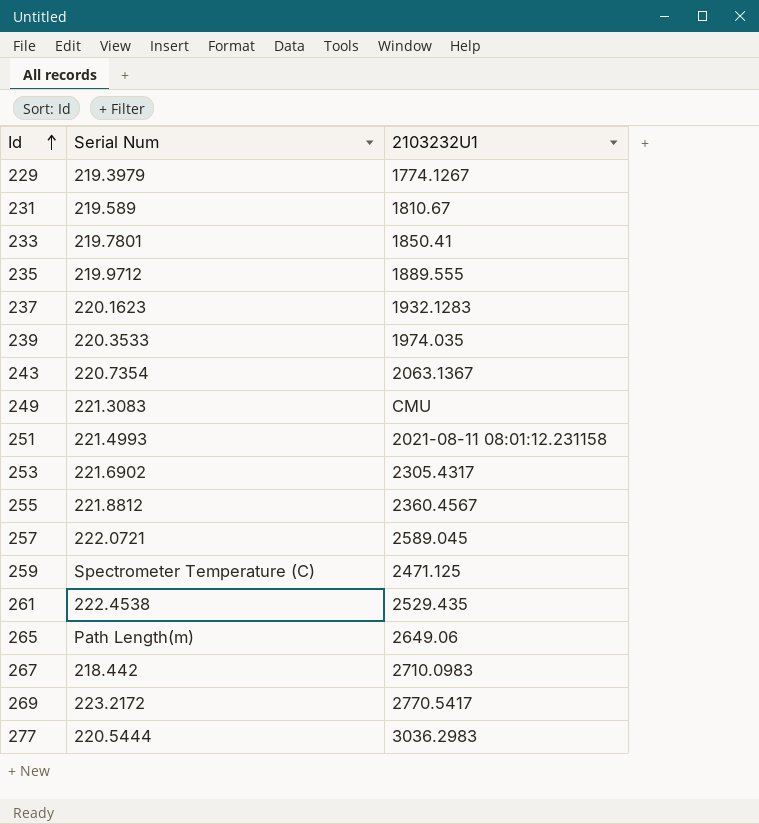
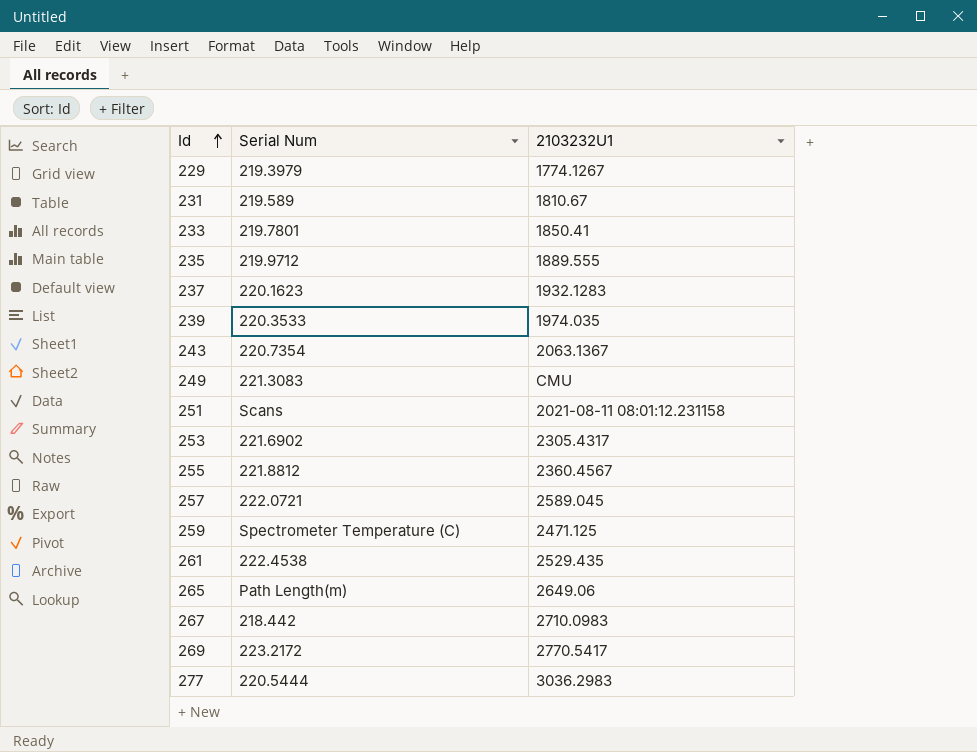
251 | Serial Num: 221.4993 -> Scans

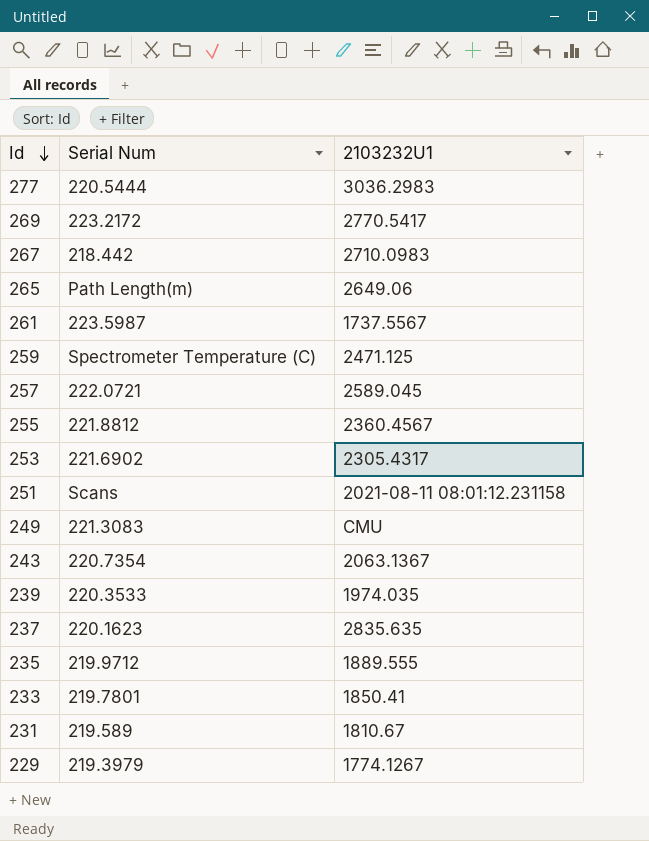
row order: Id ascending -> Id descending
261 | Serial Num: 222.4538 -> 223.5987
261 | 2103232U1: 2529.435 -> 1737.5567
237 | 2103232U1: 1932.1283 -> 2835.635

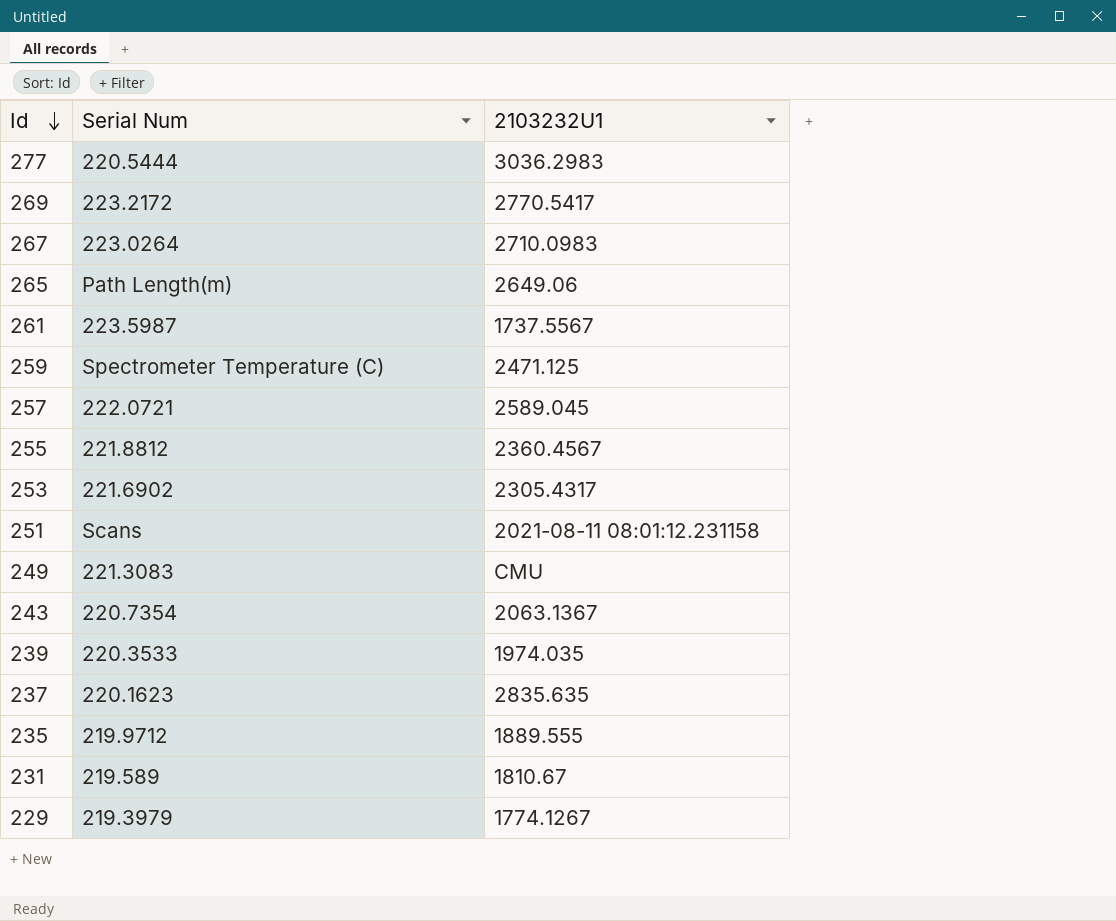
row 233: 219.7801 | 1850.41 -> none
267 | Serial Num: 218.442 -> 223.0264

